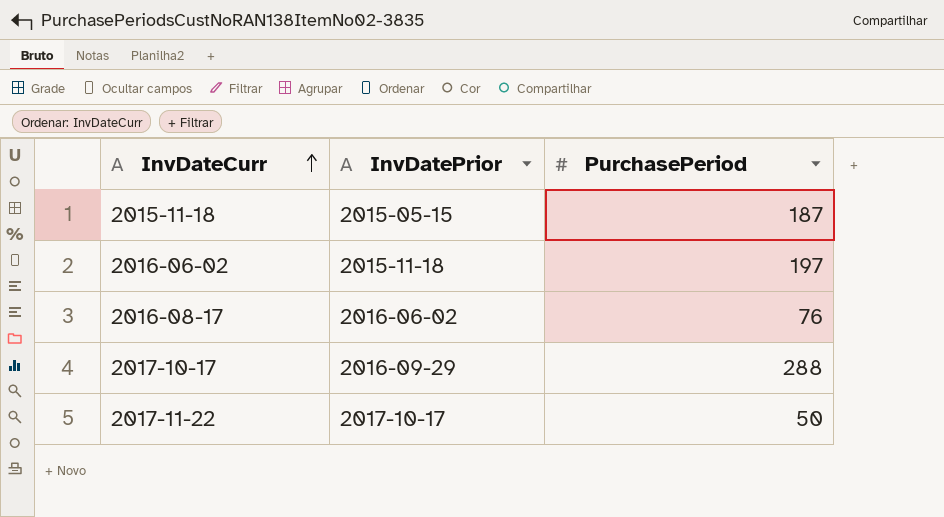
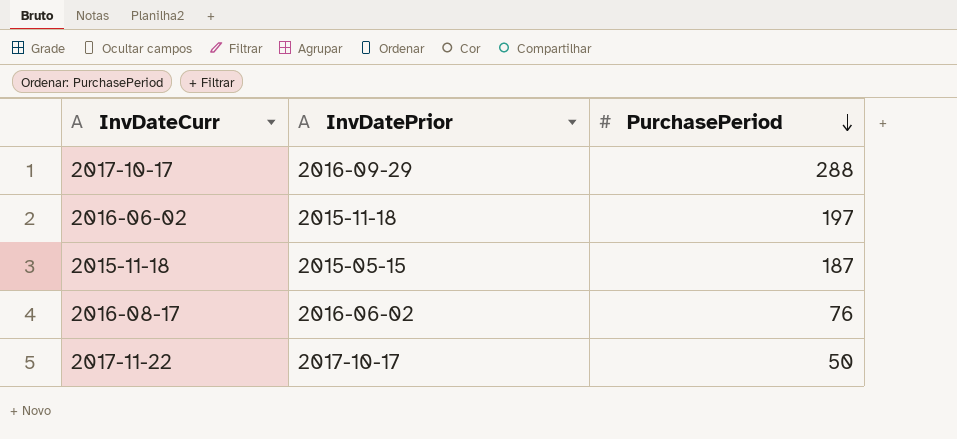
row order: InvDateCurr ascending -> PurchasePeriod descending

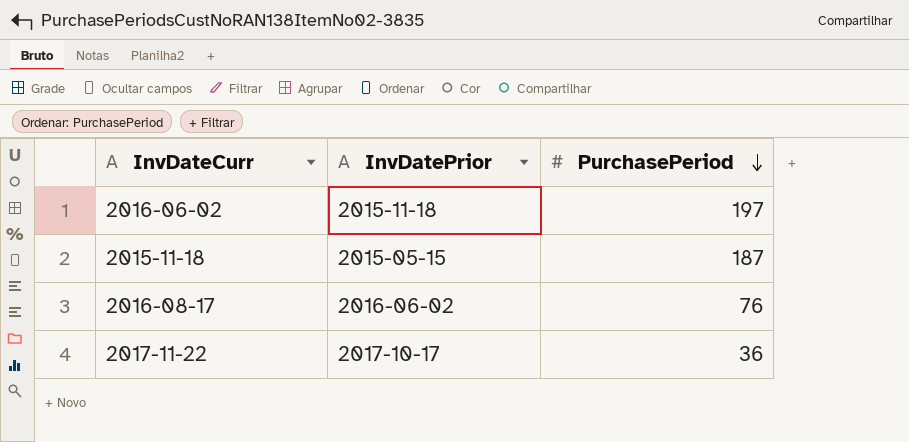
row 2017-10-17: 2016-09-29 | 288 -> none
2017-11-22 | PurchasePeriod: 50 -> 36

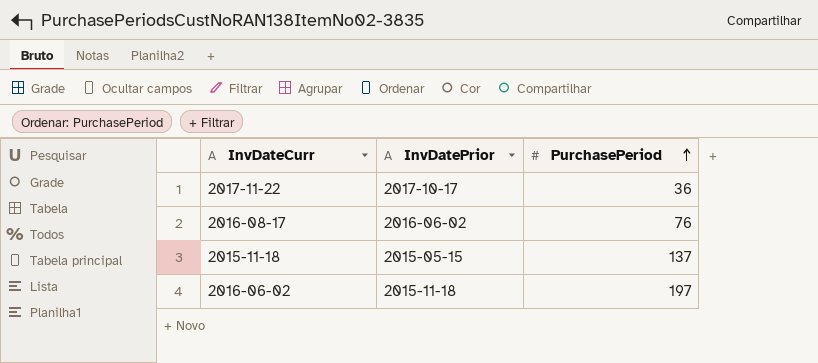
row order: PurchasePeriod descending -> PurchasePeriod ascending
2015-11-18 | PurchasePeriod: 187 -> 137

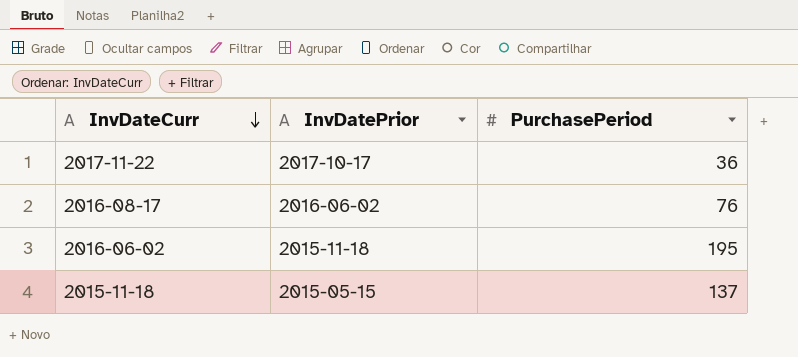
row order: PurchasePeriod ascending -> InvDateCurr descending
2016-06-02 | PurchasePeriod: 197 -> 195

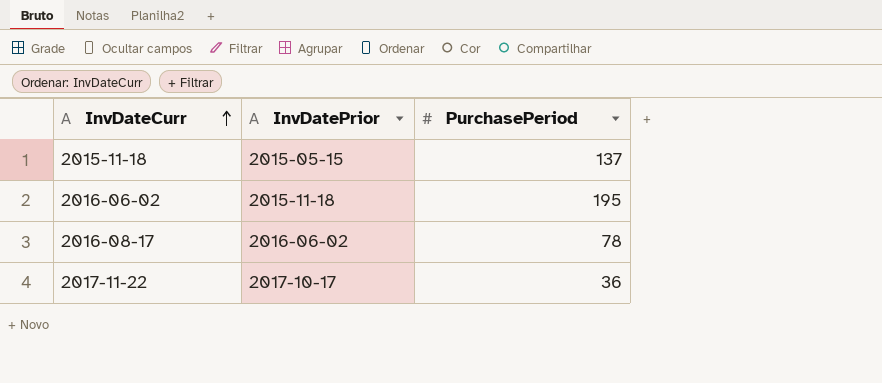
row order: InvDateCurr descending -> InvDateCurr ascending
2016-08-17 | PurchasePeriod: 76 -> 78

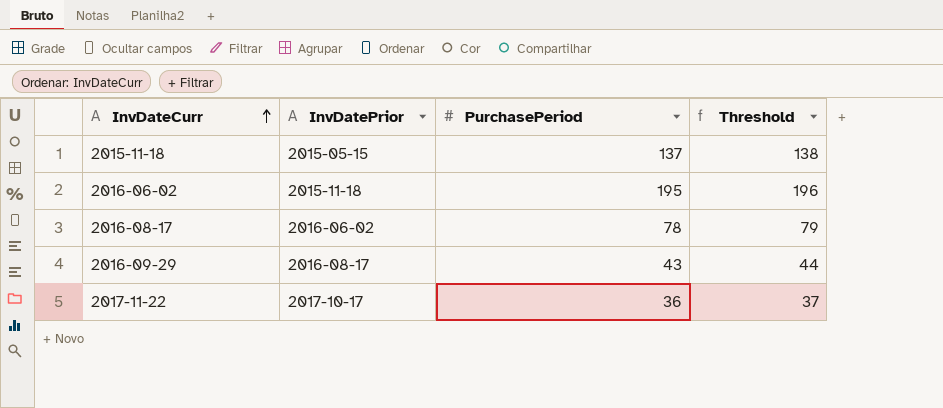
column Threshold | formula: none -> [PurchasePeriod] + 1
row 2016-09-29: none -> 2016-08-17 | 43 | 44

